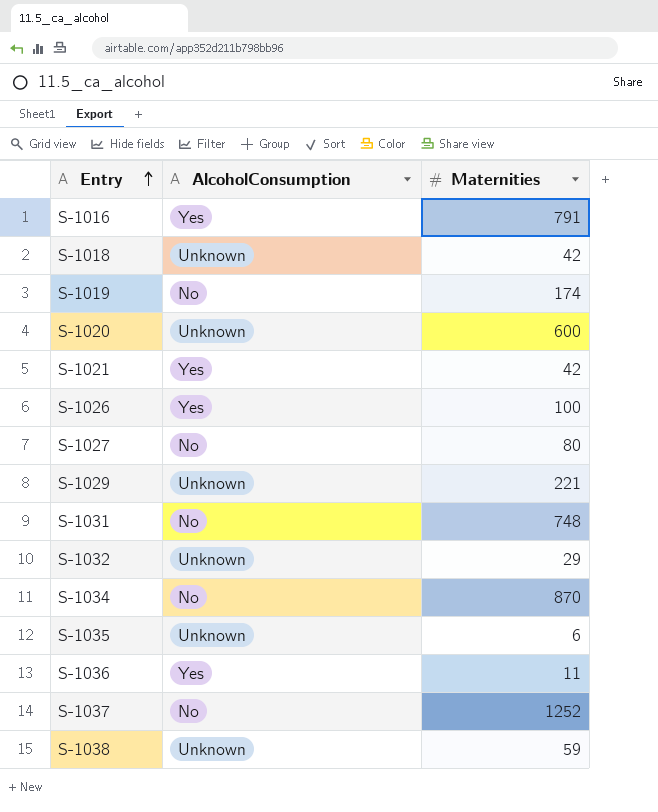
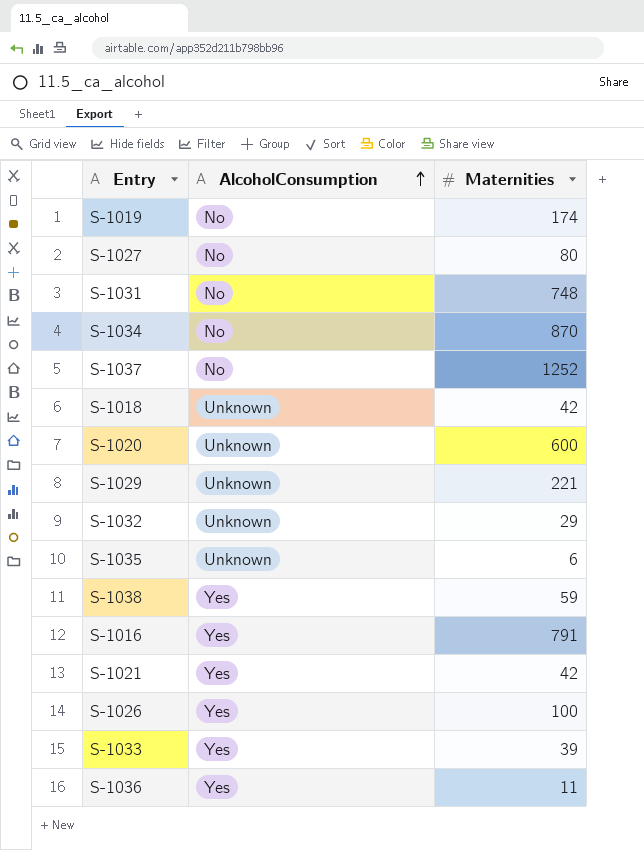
row order: Entry ascending -> AlcoholConsumption ascending
S-1038 | AlcoholConsumption: Unknown -> Yes
row S-1033: none -> Yes | 39

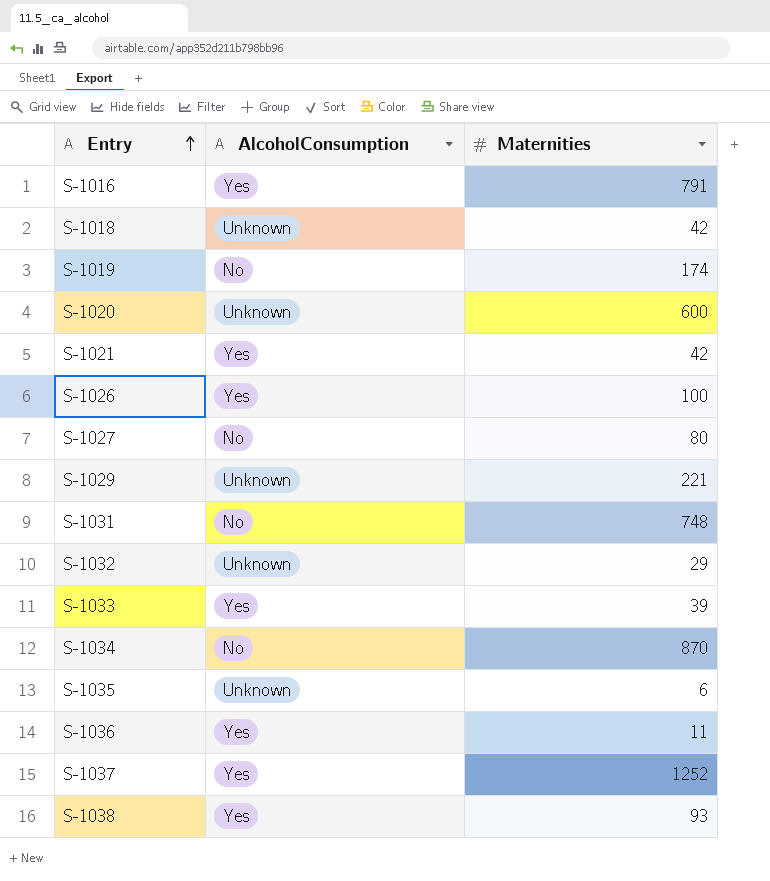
row order: AlcoholConsumption ascending -> Entry ascending
S-1037 | AlcoholConsumption: No -> Yes
S-1038 | Maternities: 59 -> 93

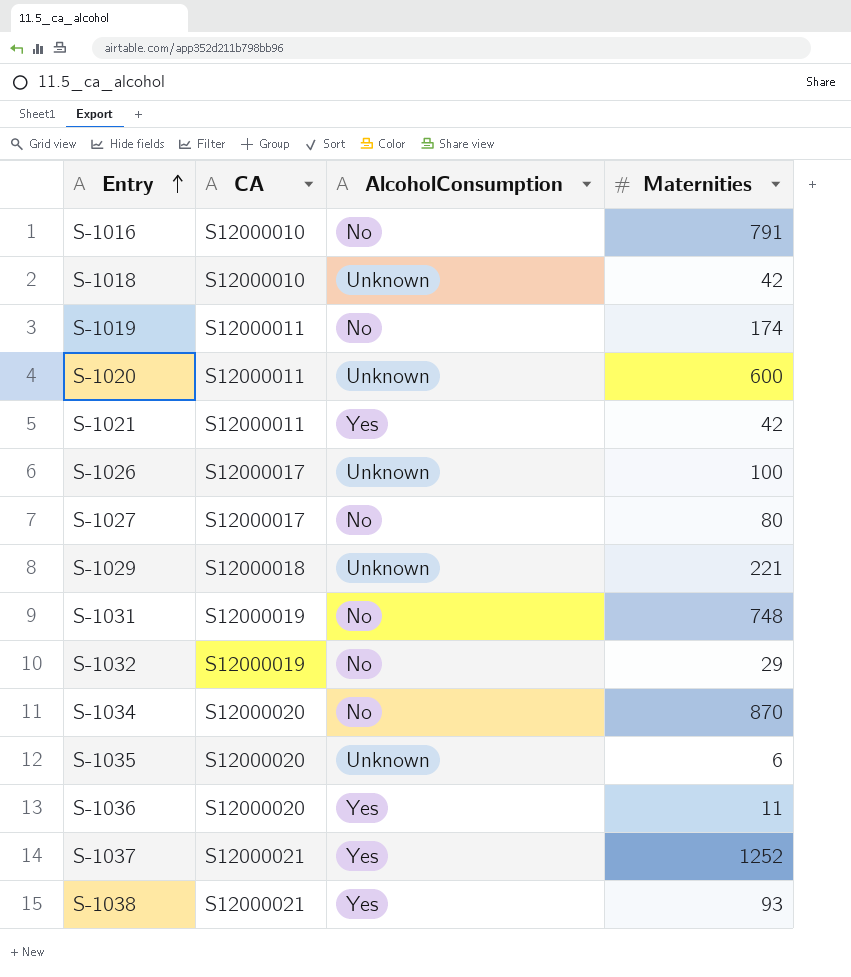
column CA | position: none -> 2
row S-1033: Yes | 39 -> none
S-1016 | AlcoholConsumption: Yes -> No
S-1026 | AlcoholConsumption: Yes -> Unknown
S-1032 | AlcoholConsumption: Unknown -> No

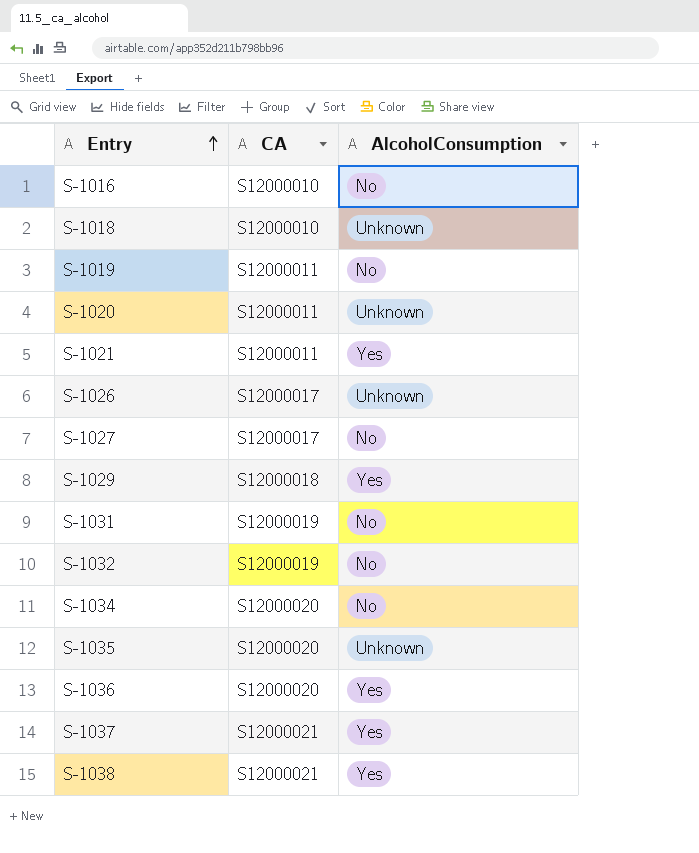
column Maternities | position: 4 -> none
S-1029 | AlcoholConsumption: Unknown -> Yes

